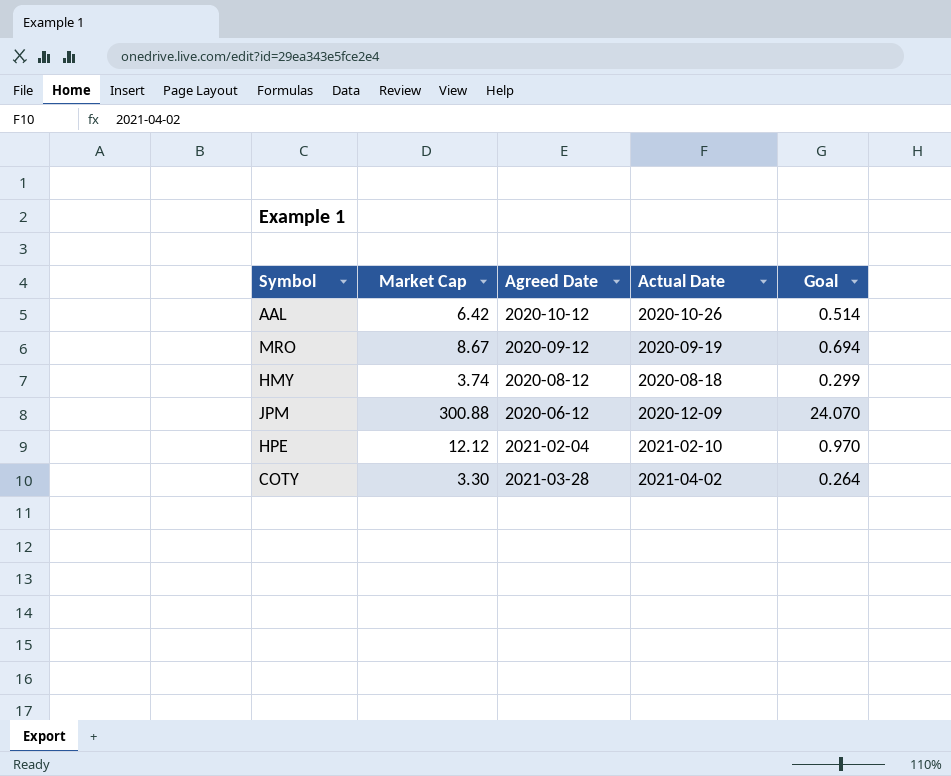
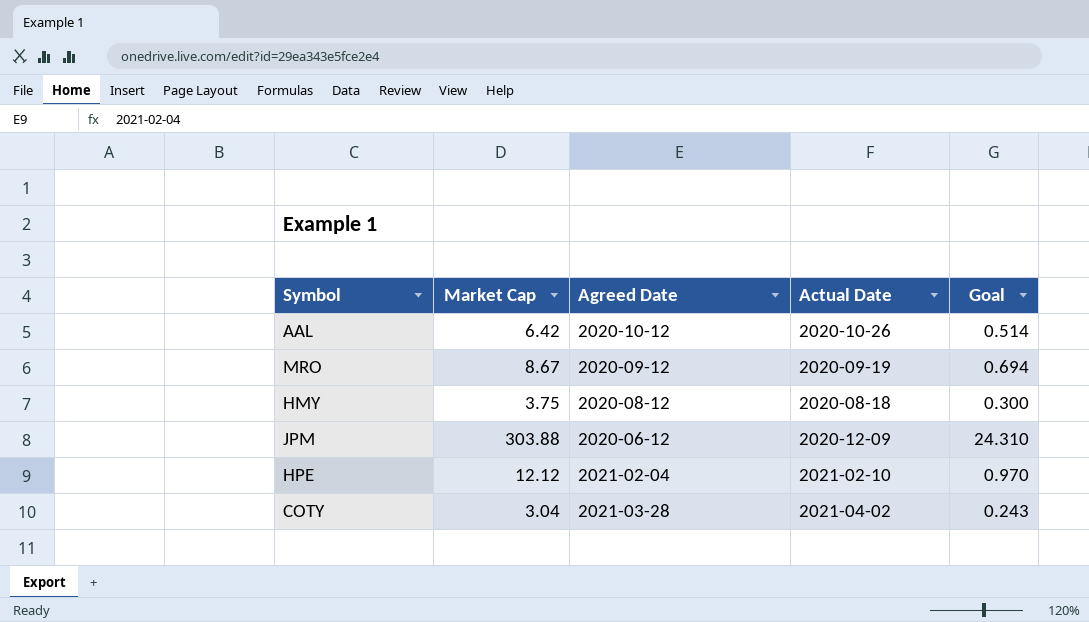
HMY | Market Cap: 3.74 -> 3.75
HMY | Goal: 0.299 -> 0.300
JPM | Market Cap: 300.88 -> 303.88
JPM | Goal: 24.070 -> 24.310
COTY | Market Cap: 3.30 -> 3.04
COTY | Goal: 0.264 -> 0.243

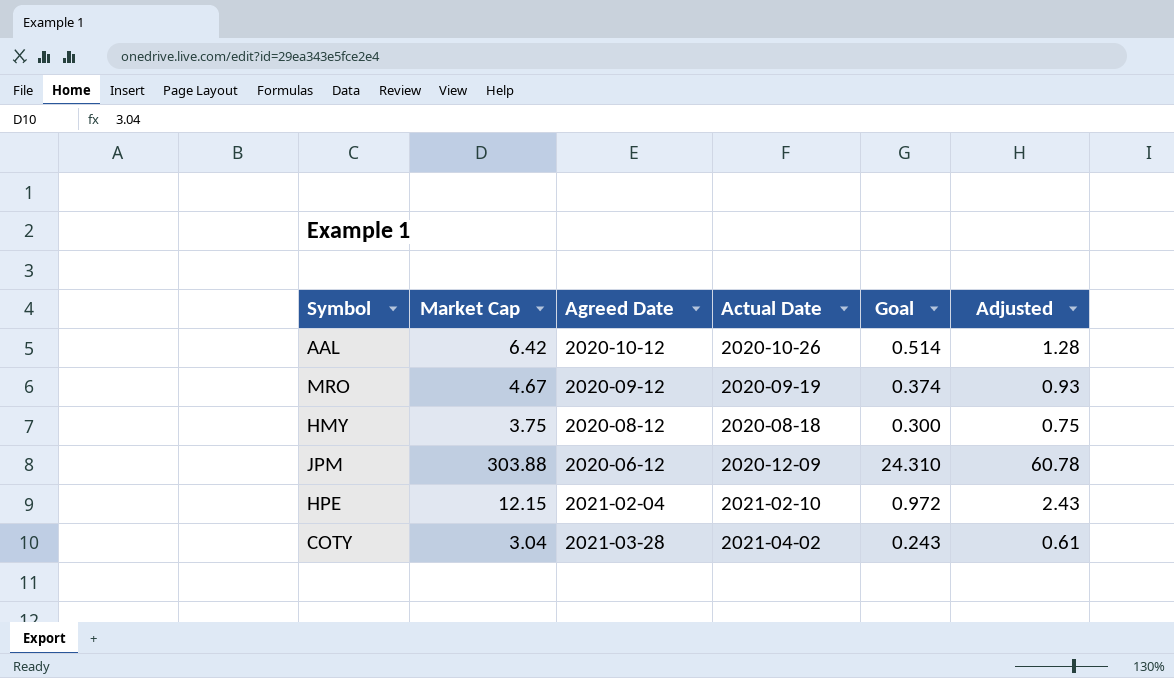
column Adjusted | formula: none -> [Market Cap] * 0.2
MRO | Market Cap: 8.67 -> 4.67
MRO | Goal: 0.694 -> 0.374
HPE | Market Cap: 12.12 -> 12.15
HPE | Goal: 0.970 -> 0.972

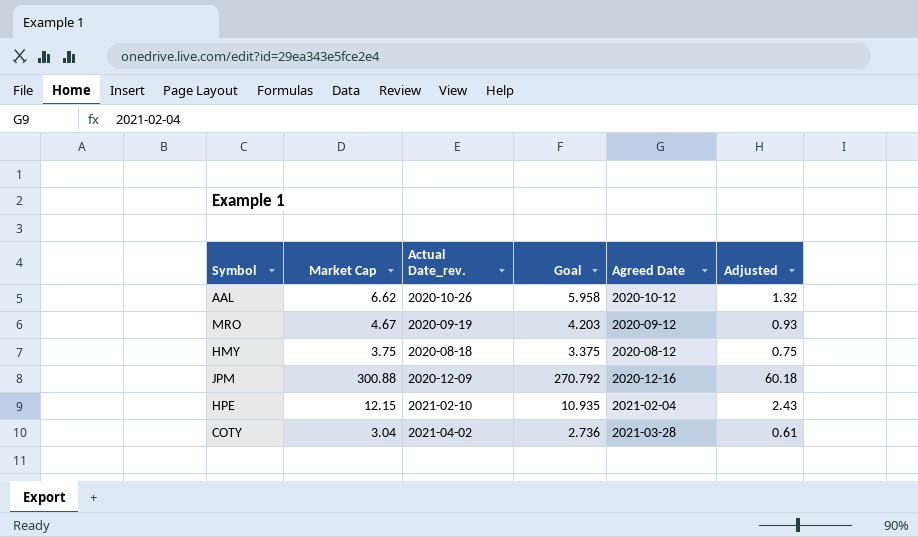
column name: Actual Date -> Actual Date_rev.
column Goal | formula: [Market Cap] * 0.08 -> [Market Cap] * 0.9
column Agreed Date | position: 3 -> 5
AAL | Market Cap: 6.42 -> 6.62
AAL | Adjusted: 1.28 -> 1.32
JPM | Market Cap: 303.88 -> 300.88
JPM | Agreed Date: 2020-06-12 -> 2020-12-16
JPM | Adjusted: 60.78 -> 60.18

